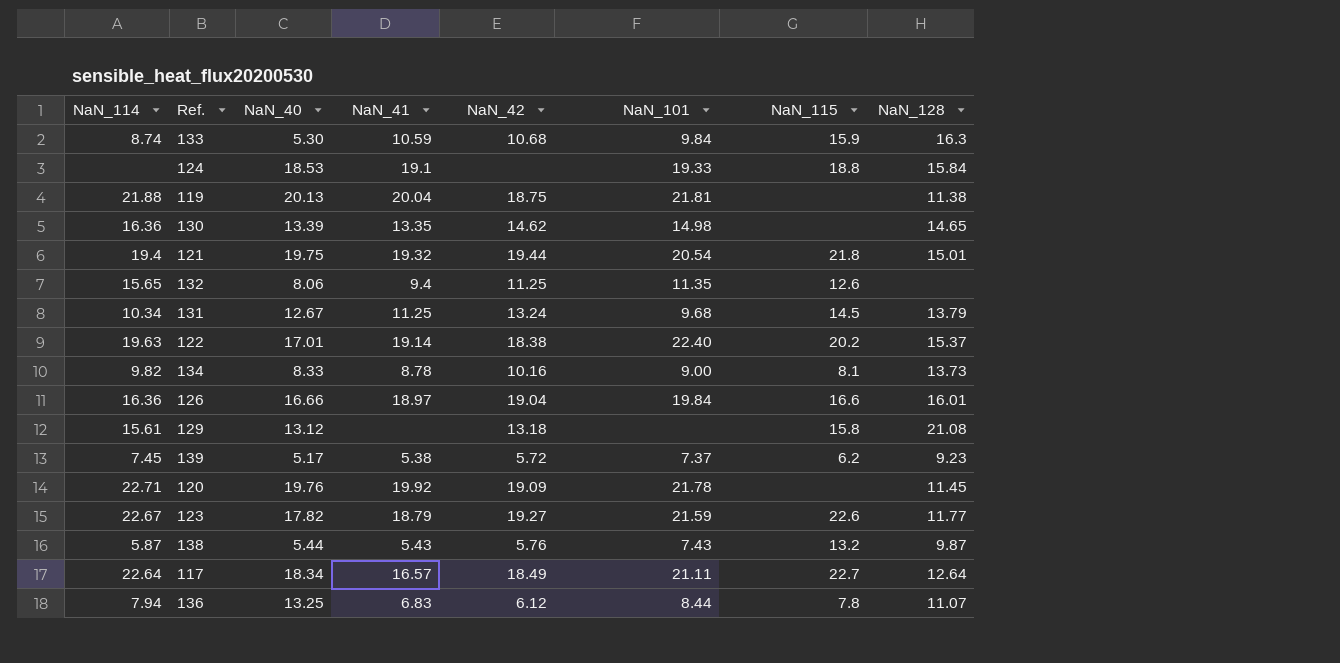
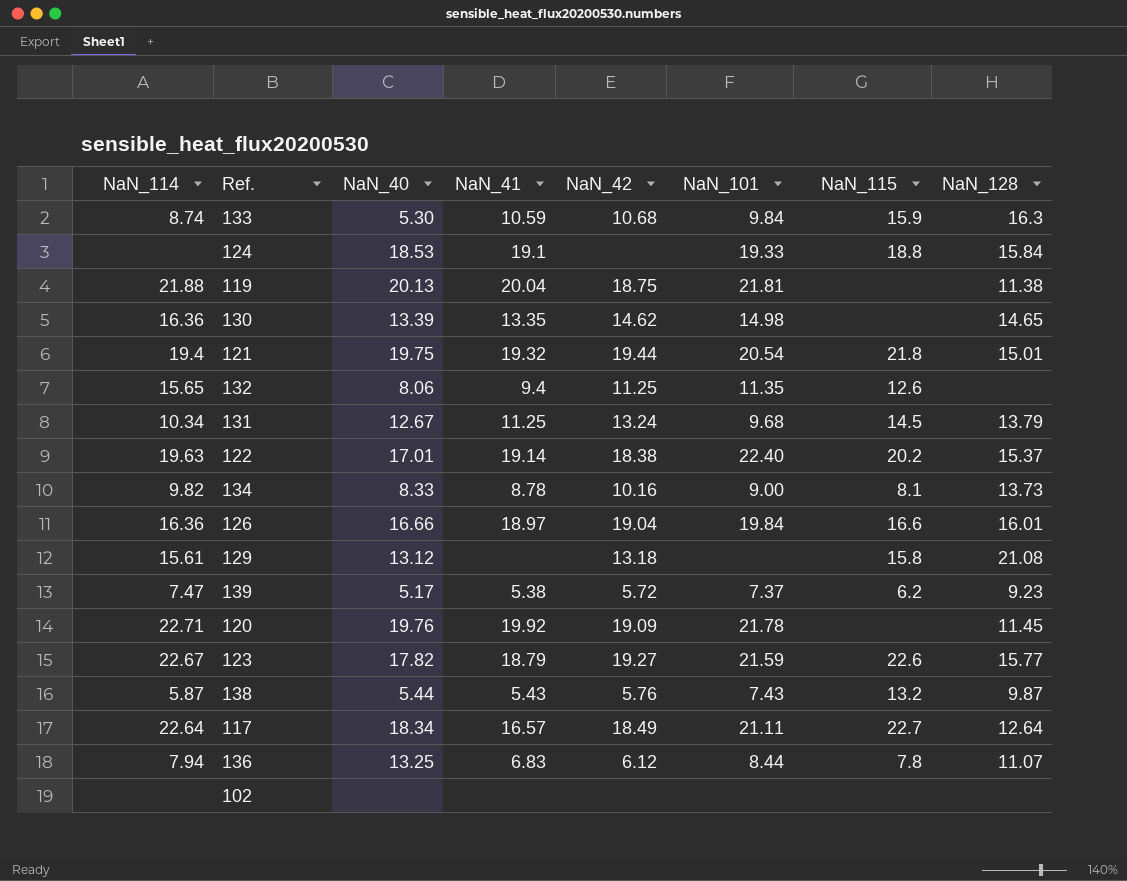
139 | NaN_114: 7.45 -> 7.47
123 | NaN_128: 11.77 -> 15.77
row 102: none -> none | none | none | none | none | none | none

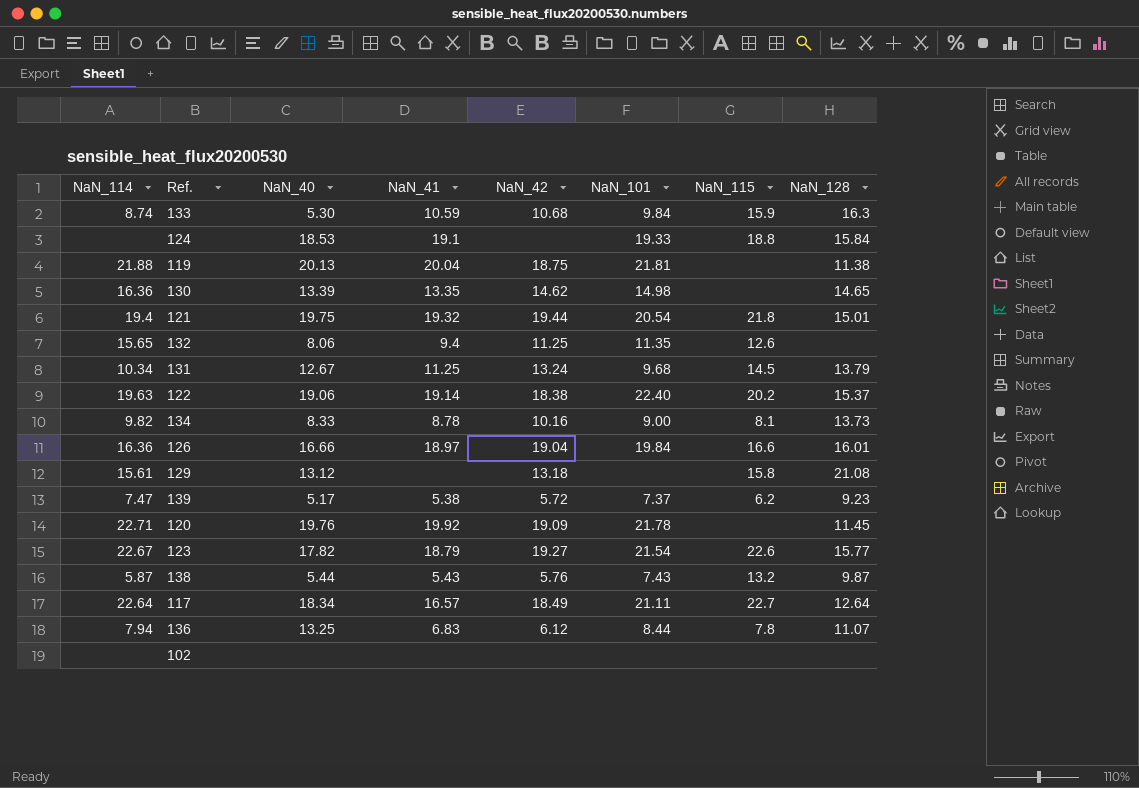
122 | NaN_40: 17.01 -> 19.06
123 | NaN_101: 21.59 -> 21.54

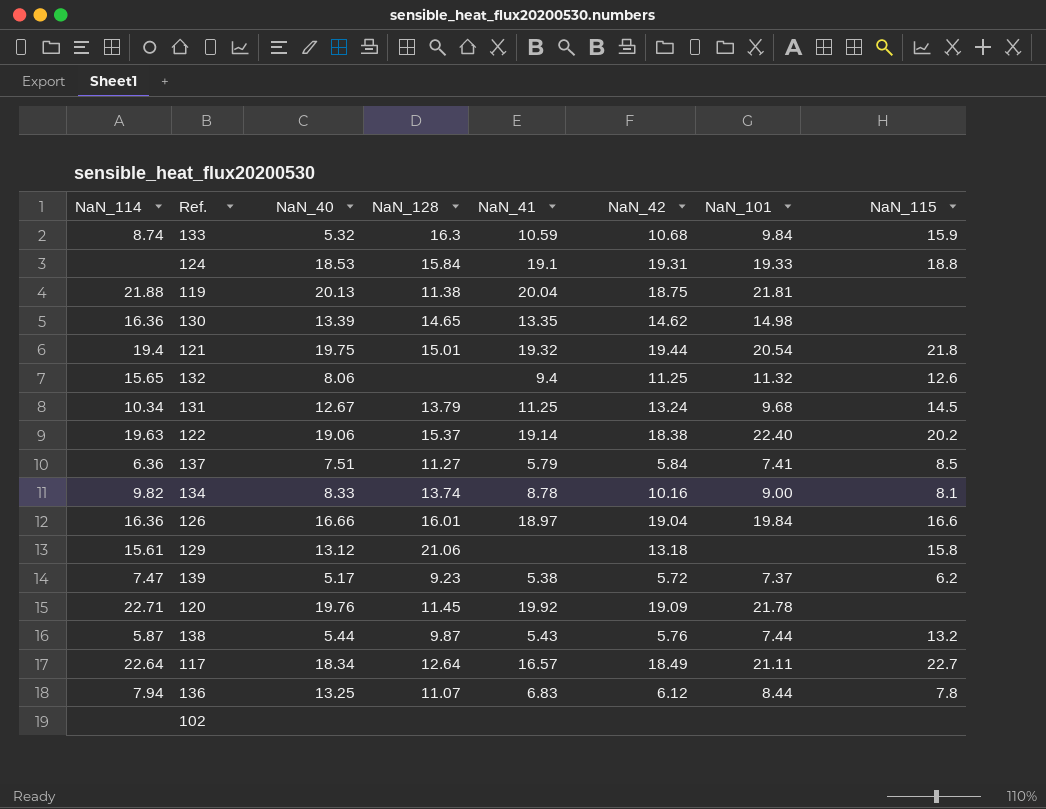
column NaN_128 | position: 8 -> 4
row 123: 22.67 | 17.82 | 18.79 | 19.27 | 21.54 | 22.6 | 15.77 -> none
133 | NaN_40: 5.30 -> 5.32
124 | NaN_42: none -> 19.31
132 | NaN_101: 11.35 -> 11.32
row 137: none -> 6.36 | 7.51 | 11.27 | 5.79 | 5.84 | 7.41 | 8.5
134 | NaN_128: 13.73 -> 13.74
129 | NaN_128: 21.08 -> 21.06
138 | NaN_101: 7.43 -> 7.44

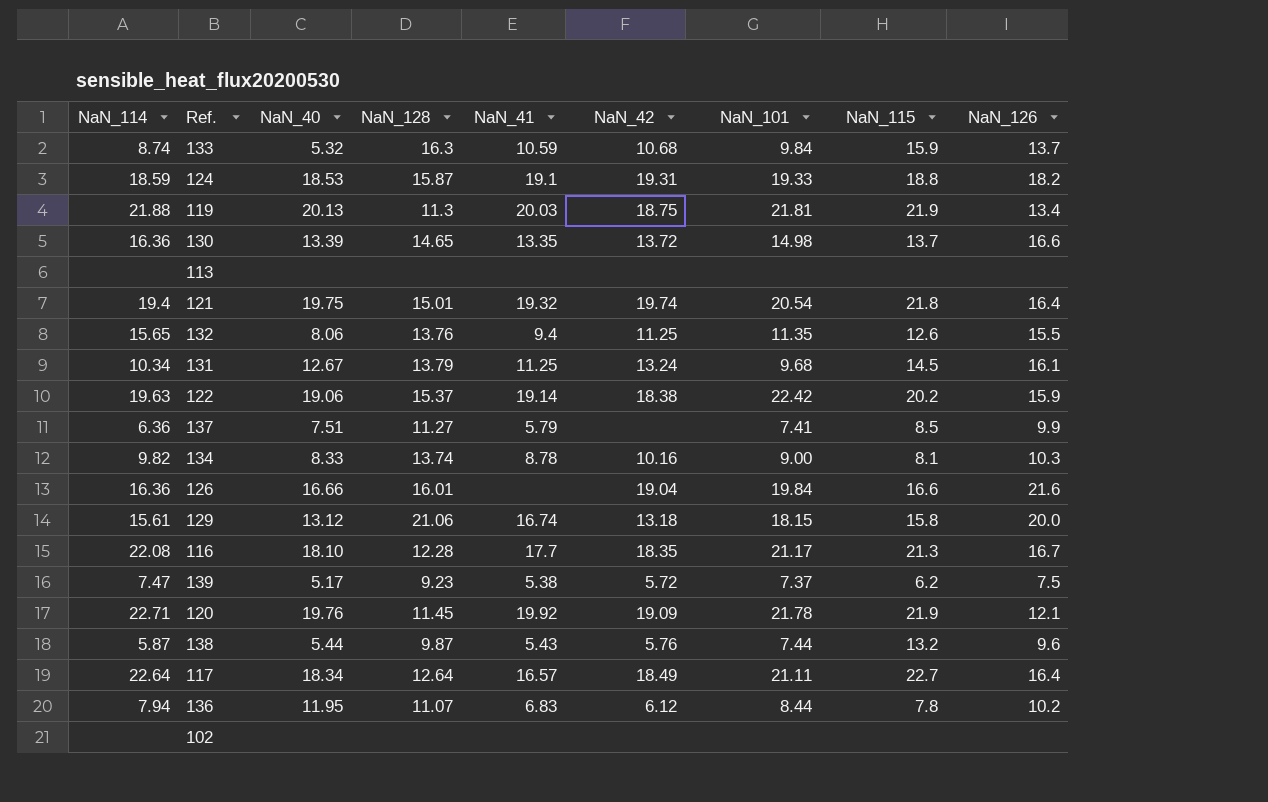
column NaN_126 | position: none -> 9
124 | NaN_114: none -> 18.59
124 | NaN_128: 15.84 -> 15.87
119 | NaN_128: 11.38 -> 11.3
119 | NaN_41: 20.04 -> 20.03
119 | NaN_115: none -> 21.9
130 | NaN_42: 14.62 -> 13.72
130 | NaN_115: none -> 13.7
row 113: none -> none | none | none | none | none | none | none | none
121 | NaN_42: 19.44 -> 19.74
132 | NaN_128: none -> 13.76
132 | NaN_101: 11.32 -> 11.35
122 | NaN_101: 22.40 -> 22.42
137 | NaN_42: 5.84 -> none
126 | NaN_41: 18.97 -> none
129 | NaN_41: none -> 16.74
129 | NaN_101: none -> 18.15
row 116: none -> 22.08 | 18.10 | 12.28 | 17.7 | 18.35 | 21.17 | 21.3 | 16.7
120 | NaN_115: none -> 21.9
136 | NaN_40: 13.25 -> 11.95

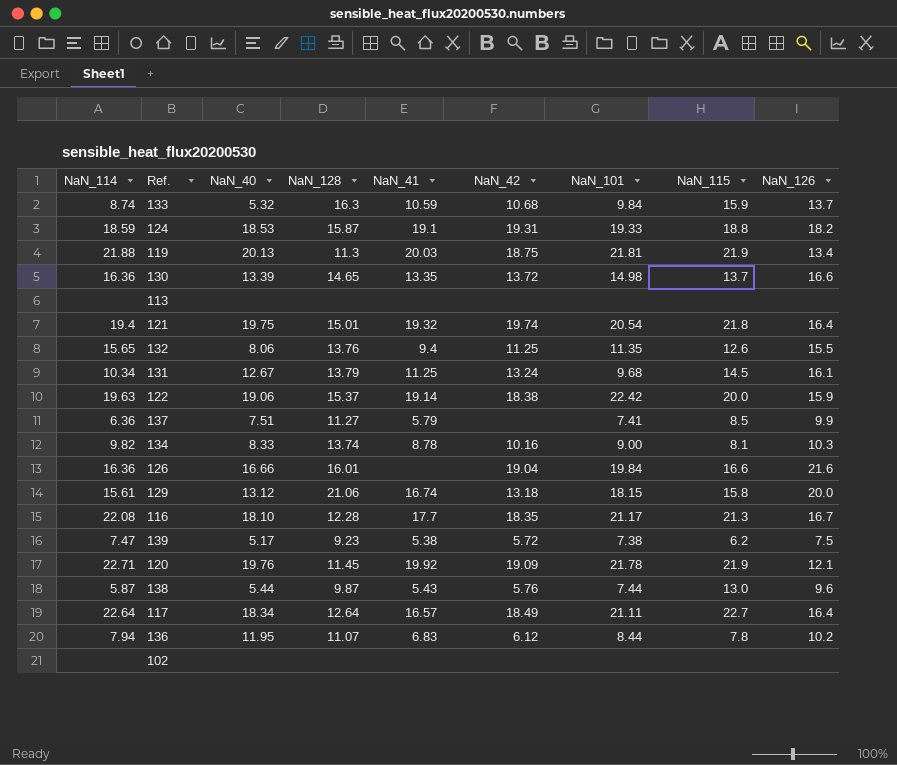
122 | NaN_115: 20.2 -> 20.0
139 | NaN_101: 7.37 -> 7.38
138 | NaN_115: 13.2 -> 13.0

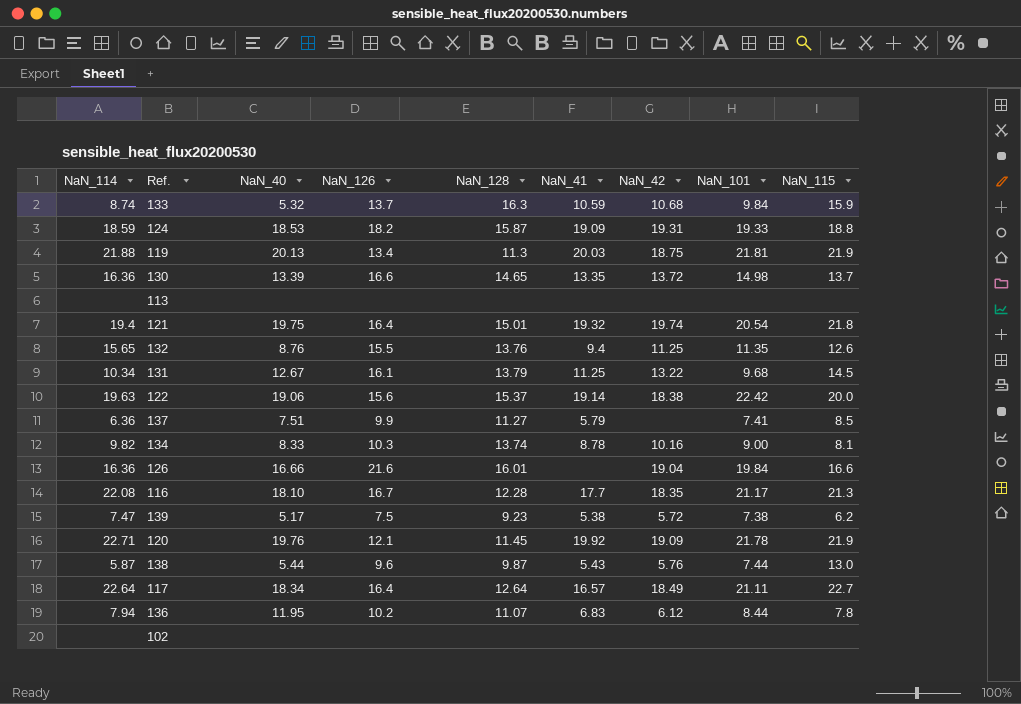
column NaN_126 | position: 9 -> 4
row 129: 15.61 | 13.12 | 21.06 | 16.74 | 13.18 | 18.15 | 15.8 | 20.0 -> none
124 | NaN_41: 19.1 -> 19.09
132 | NaN_40: 8.06 -> 8.76
131 | NaN_42: 13.24 -> 13.22
122 | NaN_126: 15.9 -> 15.6

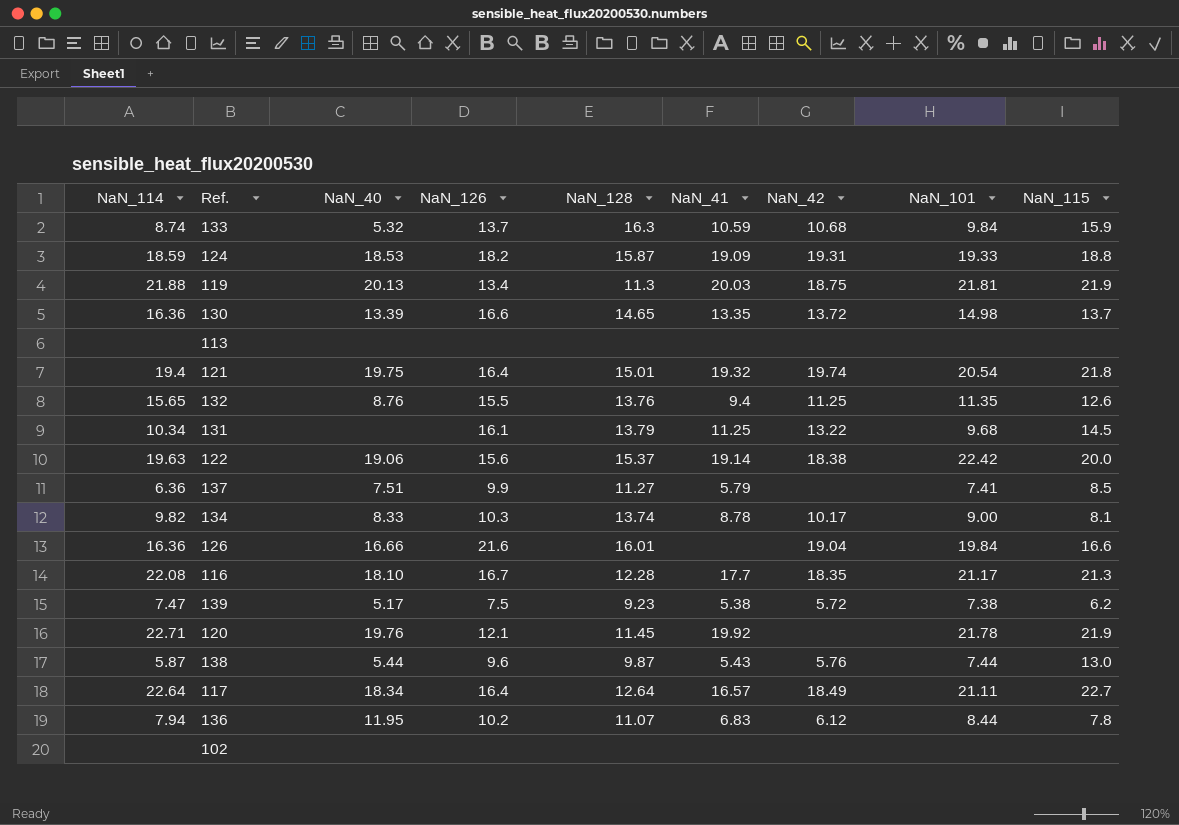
131 | NaN_40: 12.67 -> none
134 | NaN_42: 10.16 -> 10.17
120 | NaN_42: 19.09 -> none

